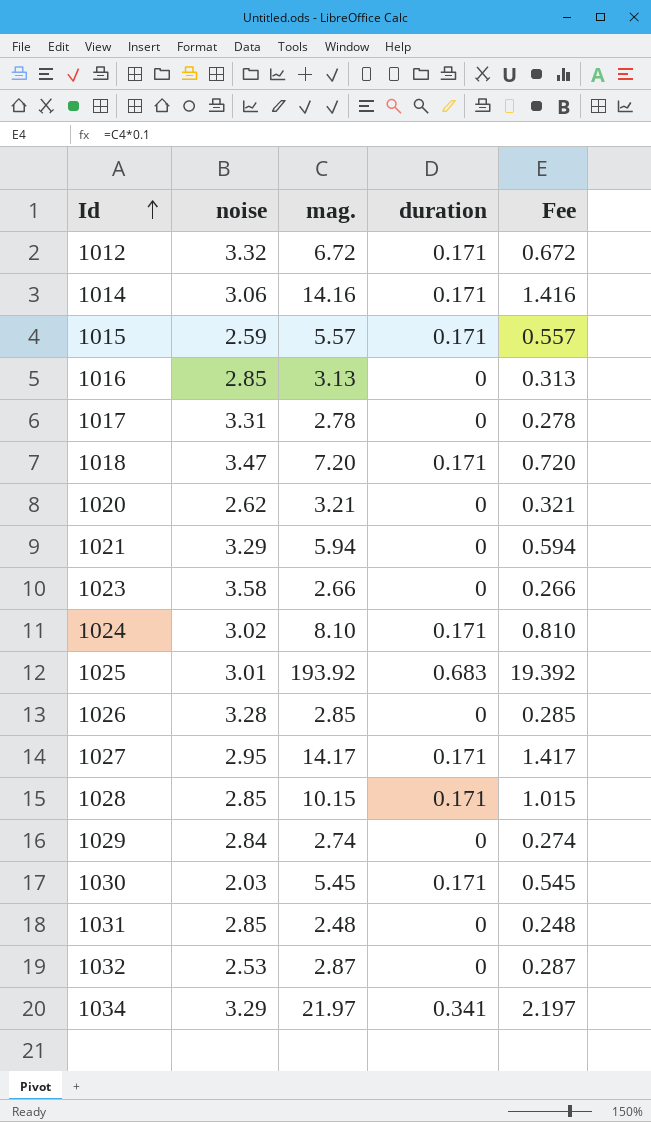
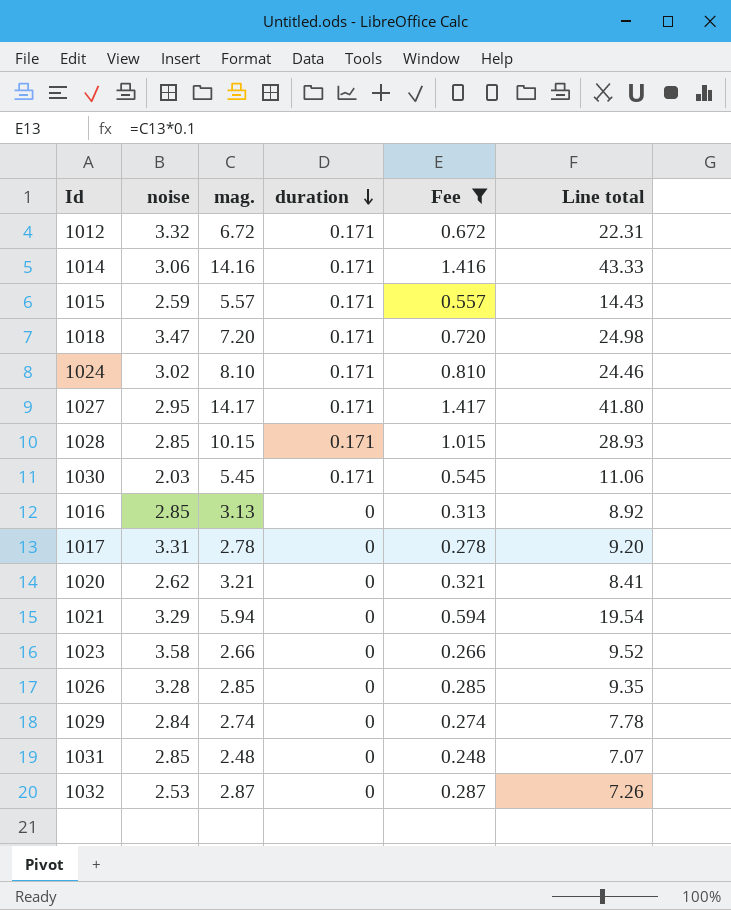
filter: none -> Fee <= 1.417
row order: Id ascending -> duration descending
column Line total | formula: none -> [noise] * [mag.]

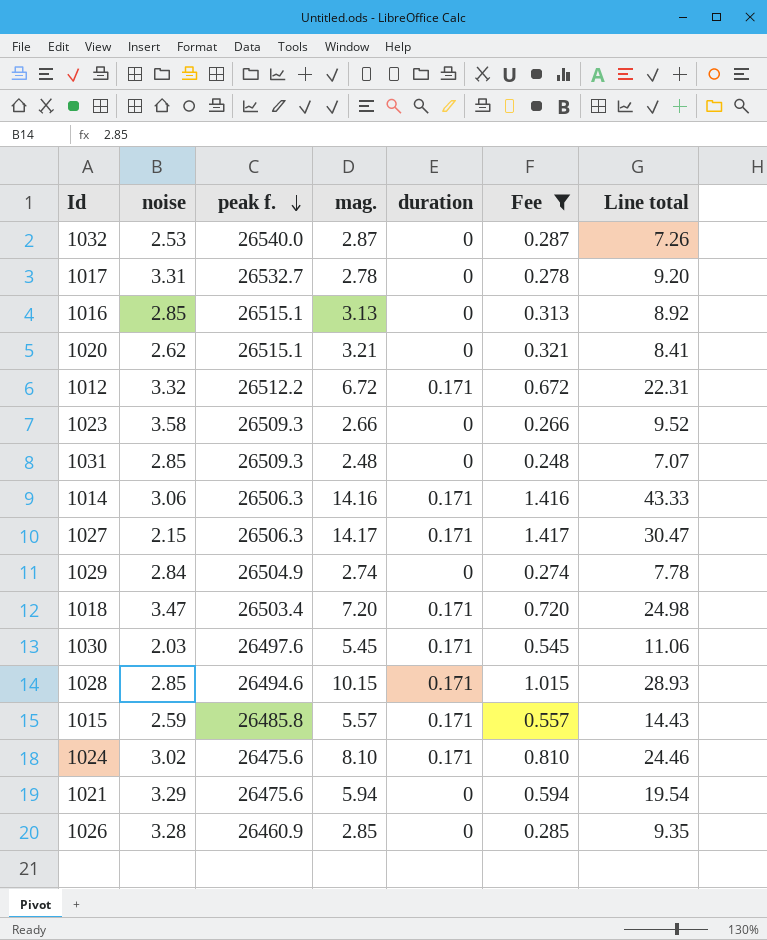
row order: duration descending -> peak f. descending
column peak f. | position: none -> 3
1027 | noise: 2.95 -> 2.15
1027 | Line total: 41.80 -> 30.47

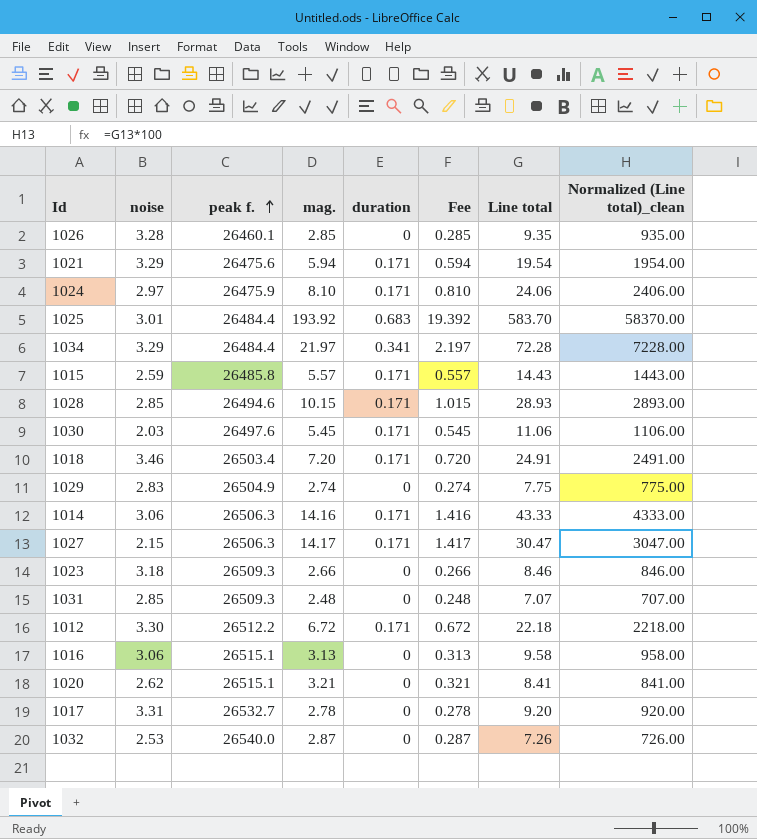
filter: Fee <= 1.417 -> none
row order: peak f. descending -> peak f. ascending
column Normalized (Line total)_clean | formula: none -> [Line total] * 100
1026 | peak f.: 26460.9 -> 26460.1
1021 | duration: 0 -> 0.171
1024 | noise: 3.02 -> 2.97
1024 | peak f.: 26475.6 -> 26475.9
1024 | Line total: 24.46 -> 24.06
1018 | noise: 3.47 -> 3.46
1018 | Line total: 24.98 -> 24.91
1029 | noise: 2.84 -> 2.83
1029 | Line total: 7.78 -> 7.75
1023 | noise: 3.58 -> 3.18
1023 | Line total: 9.52 -> 8.46
1012 | noise: 3.32 -> 3.30
1012 | Line total: 22.31 -> 22.18
1016 | noise: 2.85 -> 3.06
1016 | Line total: 8.92 -> 9.58

